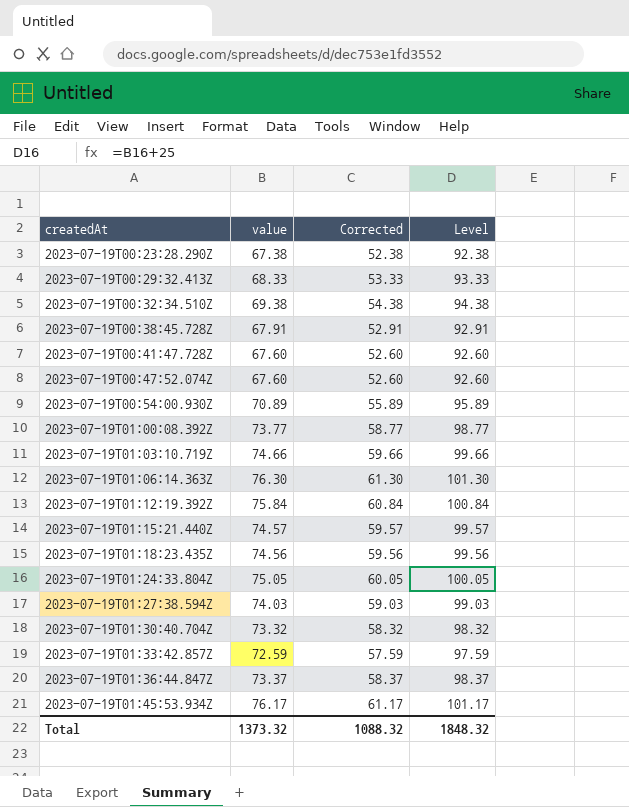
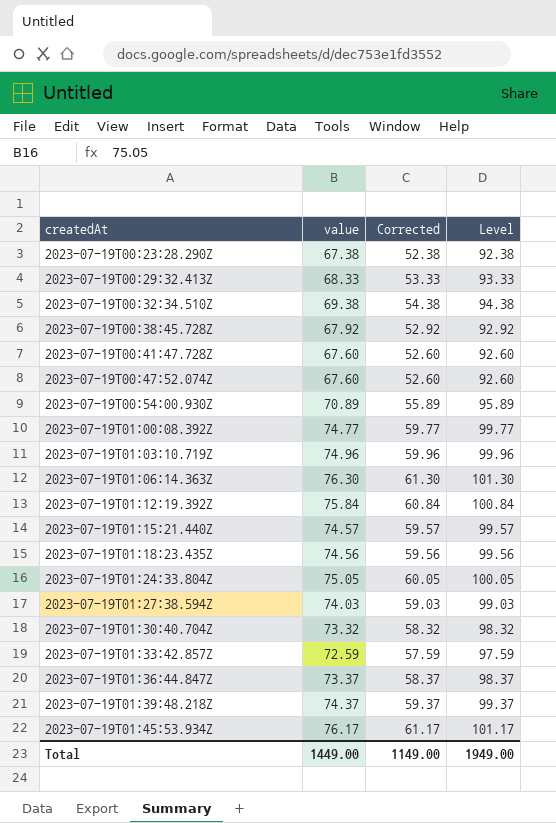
2023-07-19T00:38:45.728Z | value: 67.91 -> 67.92
2023-07-19T00:38:45.728Z | Corrected: 52.91 -> 52.92
2023-07-19T00:38:45.728Z | Level: 92.91 -> 92.92
2023-07-19T01:00:08.392Z | value: 73.77 -> 74.77
2023-07-19T01:00:08.392Z | Corrected: 58.77 -> 59.77
2023-07-19T01:00:08.392Z | Level: 98.77 -> 99.77
2023-07-19T01:03:10.719Z | value: 74.66 -> 74.96
2023-07-19T01:03:10.719Z | Corrected: 59.66 -> 59.96
2023-07-19T01:03:10.719Z | Level: 99.66 -> 99.96
row 2023-07-19T01:39:48.218Z: none -> 74.37 | 59.37 | 99.37
Total | value: 1373.32 -> 1449.00
Total | Corrected: 1088.32 -> 1149.00
Total | Level: 1848.32 -> 1949.00

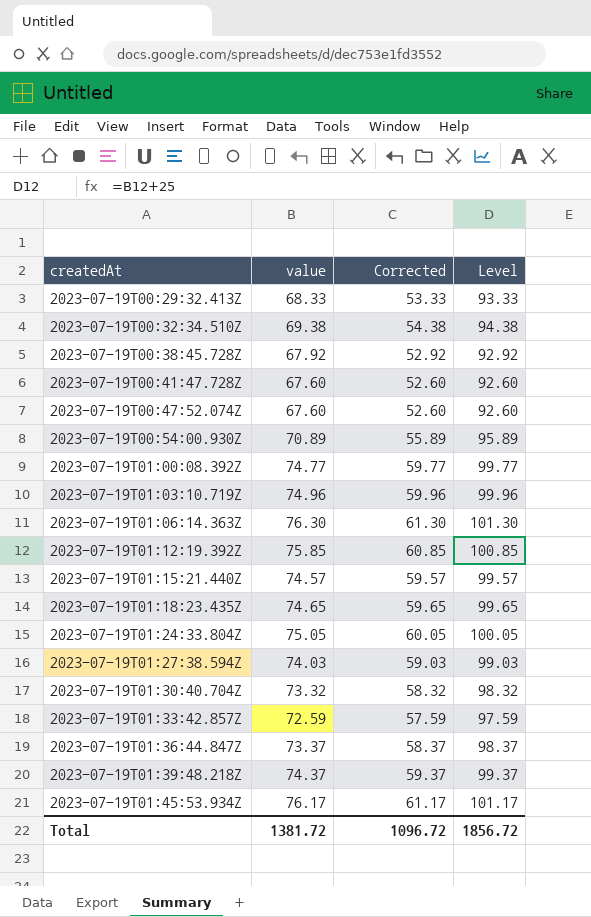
row 2023-07-19T00:23:28.290Z: 67.38 | 52.38 | 92.38 -> none
2023-07-19T01:12:19.392Z | value: 75.84 -> 75.85
2023-07-19T01:12:19.392Z | Corrected: 60.84 -> 60.85
2023-07-19T01:12:19.392Z | Level: 100.84 -> 100.85
2023-07-19T01:18:23.435Z | value: 74.56 -> 74.65
2023-07-19T01:18:23.435Z | Corrected: 59.56 -> 59.65
2023-07-19T01:18:23.435Z | Level: 99.56 -> 99.65
Total | value: 1449.00 -> 1381.72
Total | Corrected: 1149.00 -> 1096.72
Total | Level: 1949.00 -> 1856.72

